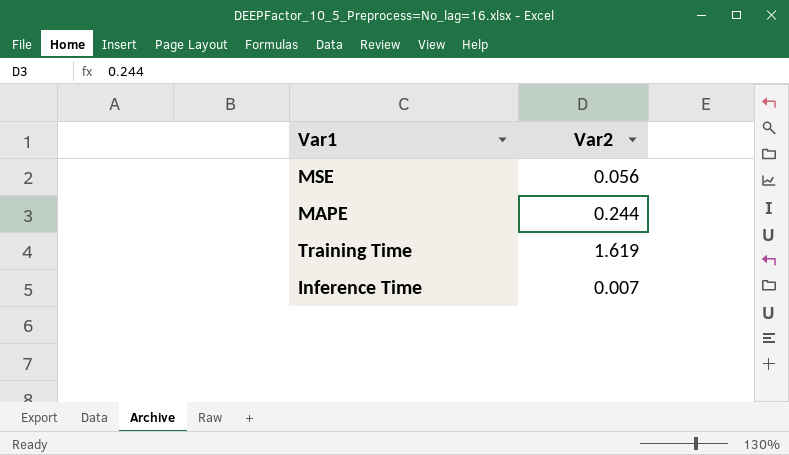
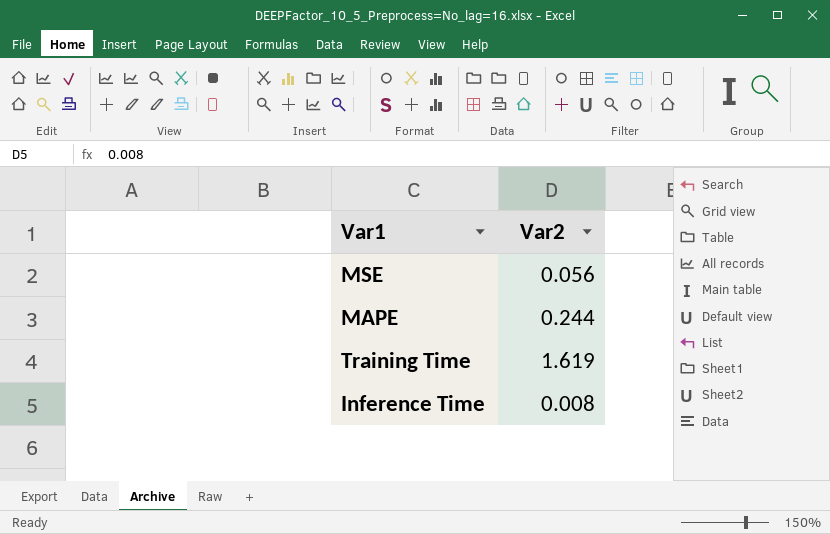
Inference Time | Var2: 0.007 -> 0.008

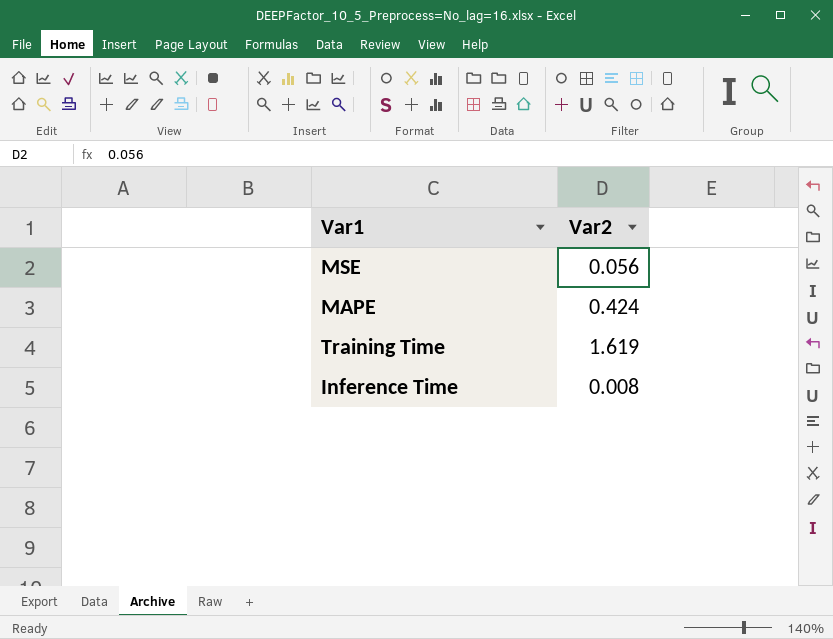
MAPE | Var2: 0.244 -> 0.424

